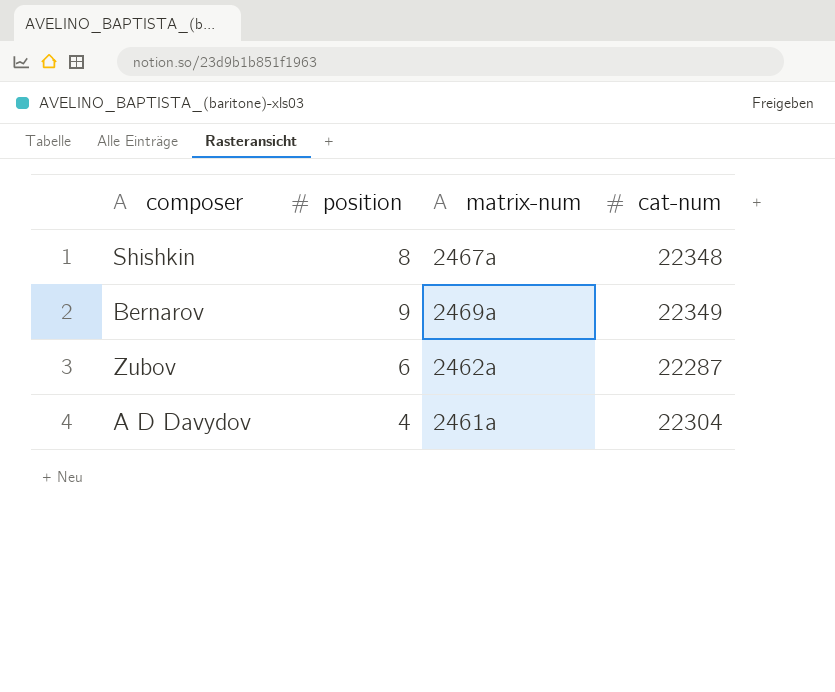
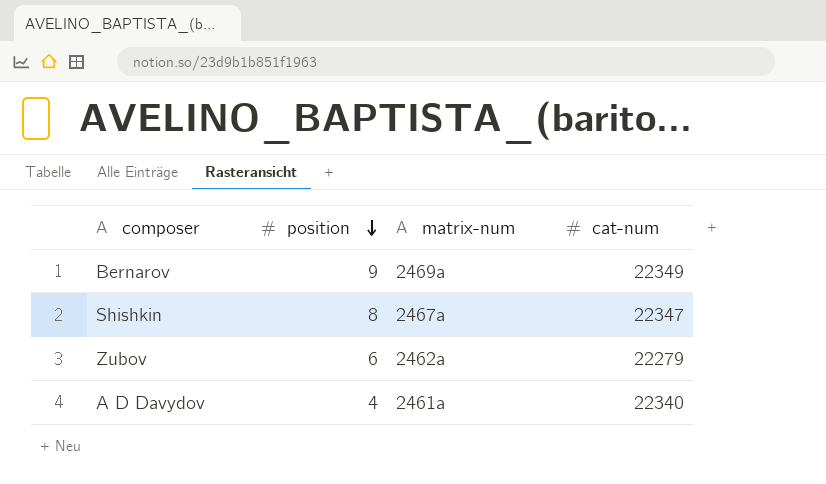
row order: none -> position descending
Shishkin | cat-num: 22348 -> 22347
Zubov | cat-num: 22287 -> 22279
A D Davydov | cat-num: 22304 -> 22340

